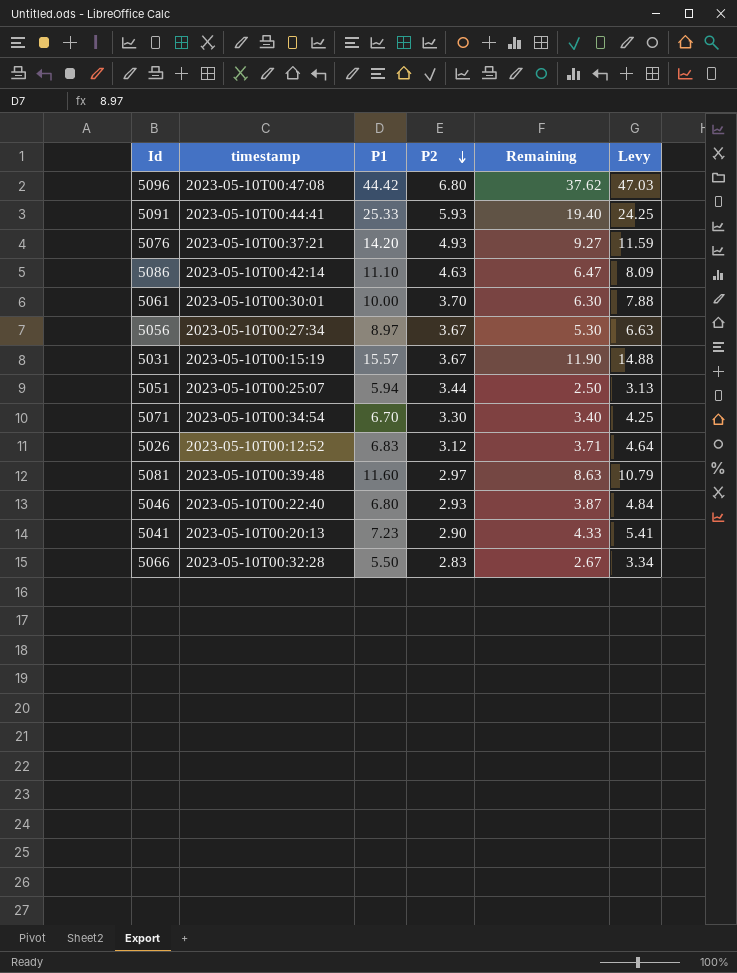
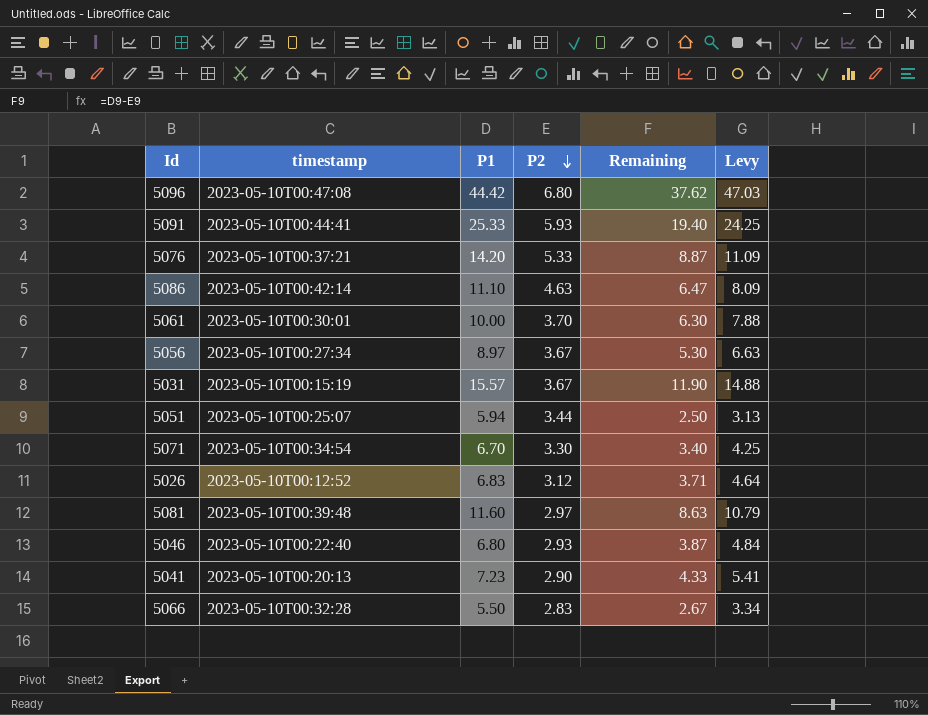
5076 | P2: 4.93 -> 5.33
5076 | Remaining: 9.27 -> 8.87
5076 | Levy: 11.59 -> 11.09

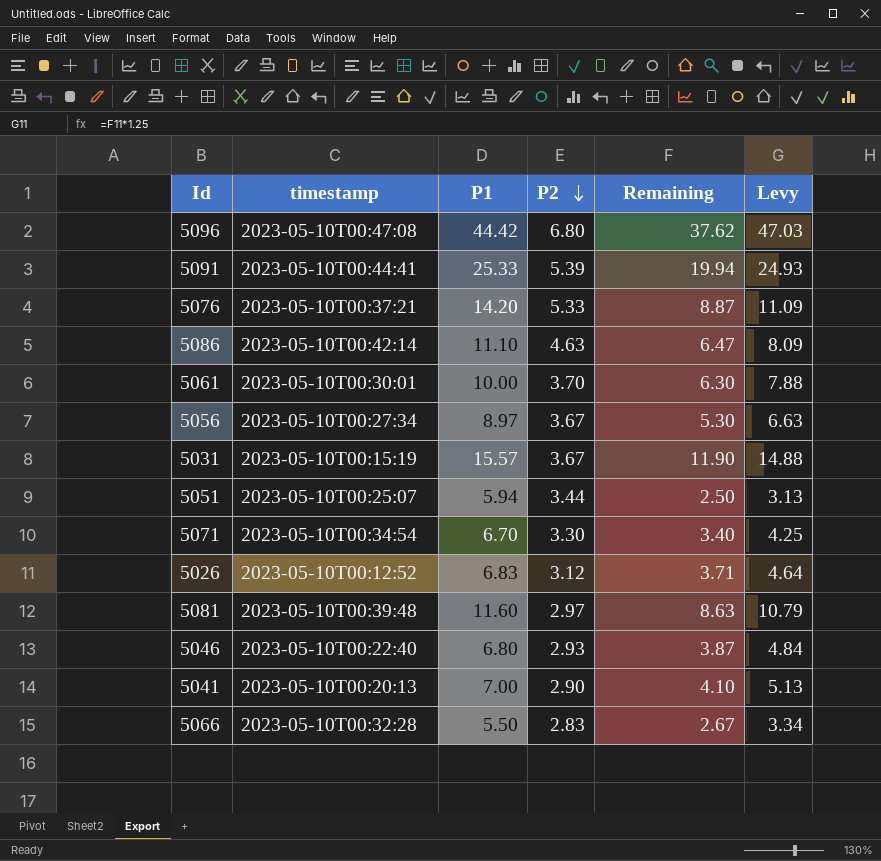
5091 | P2: 5.93 -> 5.39
5091 | Remaining: 19.40 -> 19.94
5091 | Levy: 24.25 -> 24.93
5041 | P1: 7.23 -> 7.00
5041 | Remaining: 4.33 -> 4.10
5041 | Levy: 5.41 -> 5.13

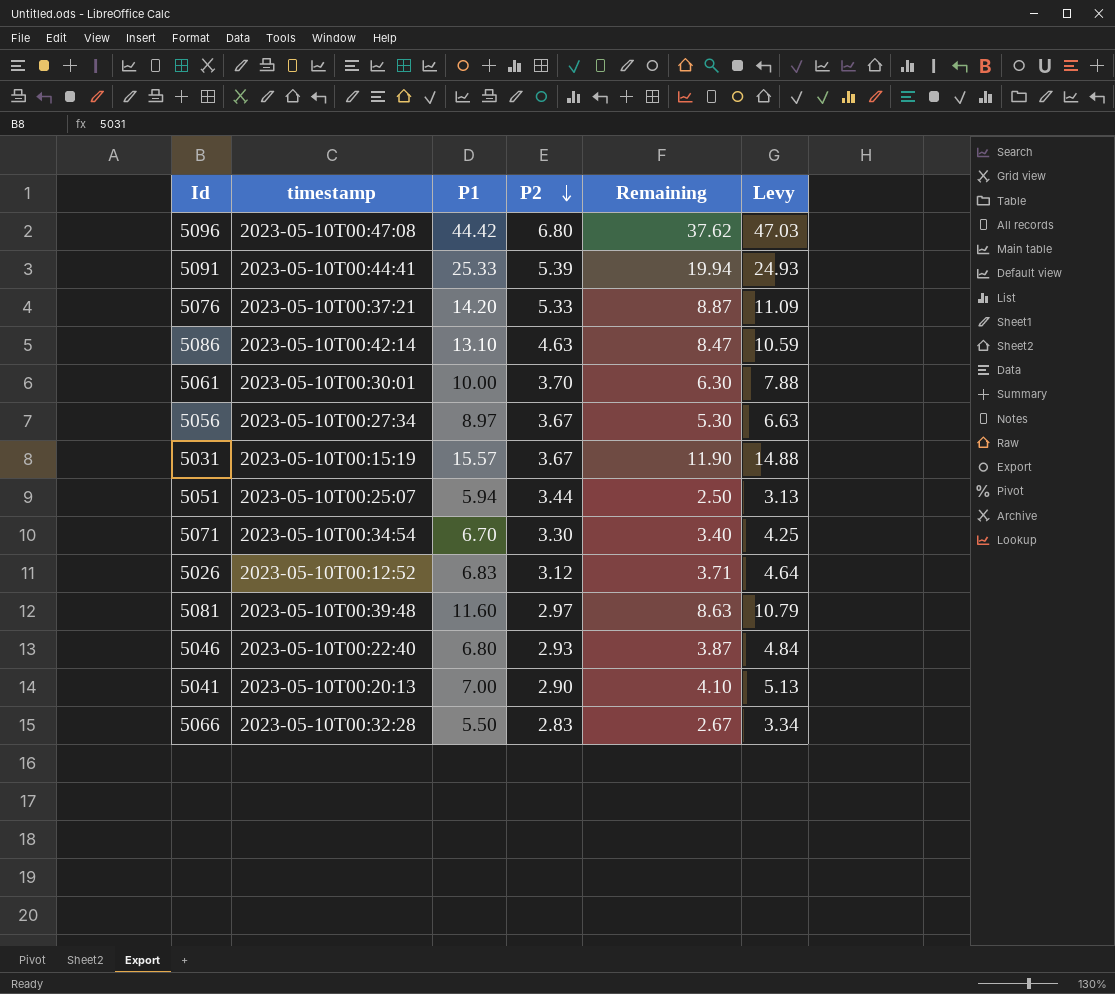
5086 | P1: 11.10 -> 13.10
5086 | Remaining: 6.47 -> 8.47
5086 | Levy: 8.09 -> 10.59

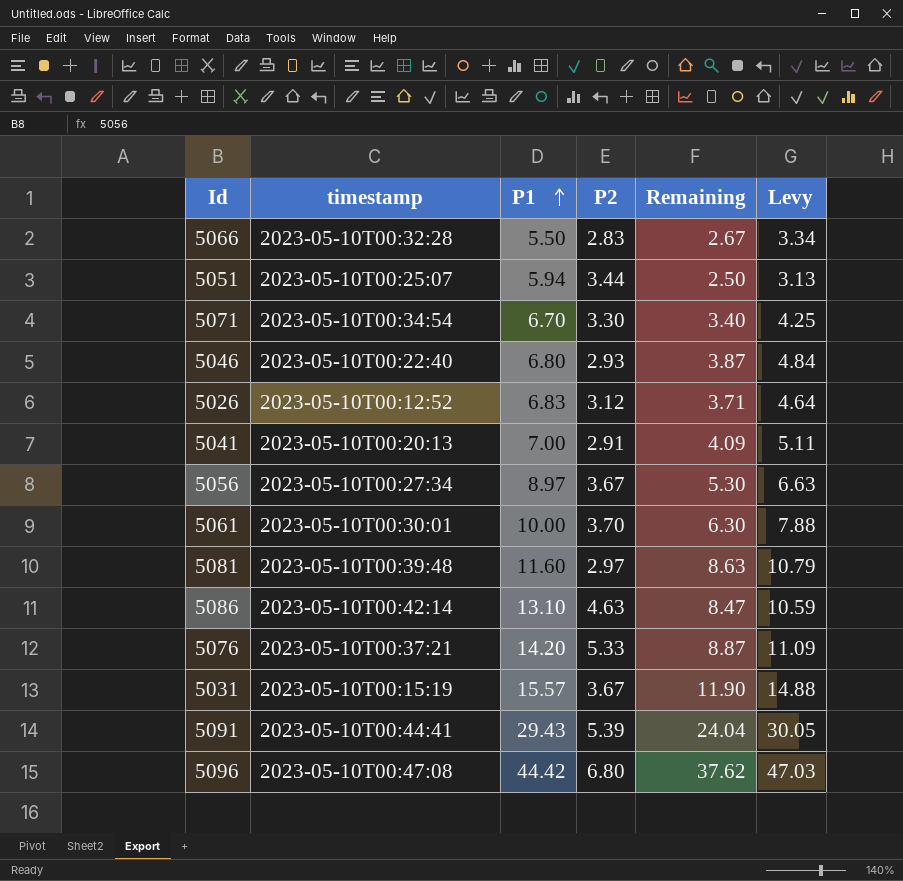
row order: P2 descending -> P1 ascending
5041 | P2: 2.90 -> 2.91
5041 | Remaining: 4.10 -> 4.09
5041 | Levy: 5.13 -> 5.11
5091 | P1: 25.33 -> 29.43
5091 | Remaining: 19.94 -> 24.04
5091 | Levy: 24.93 -> 30.05

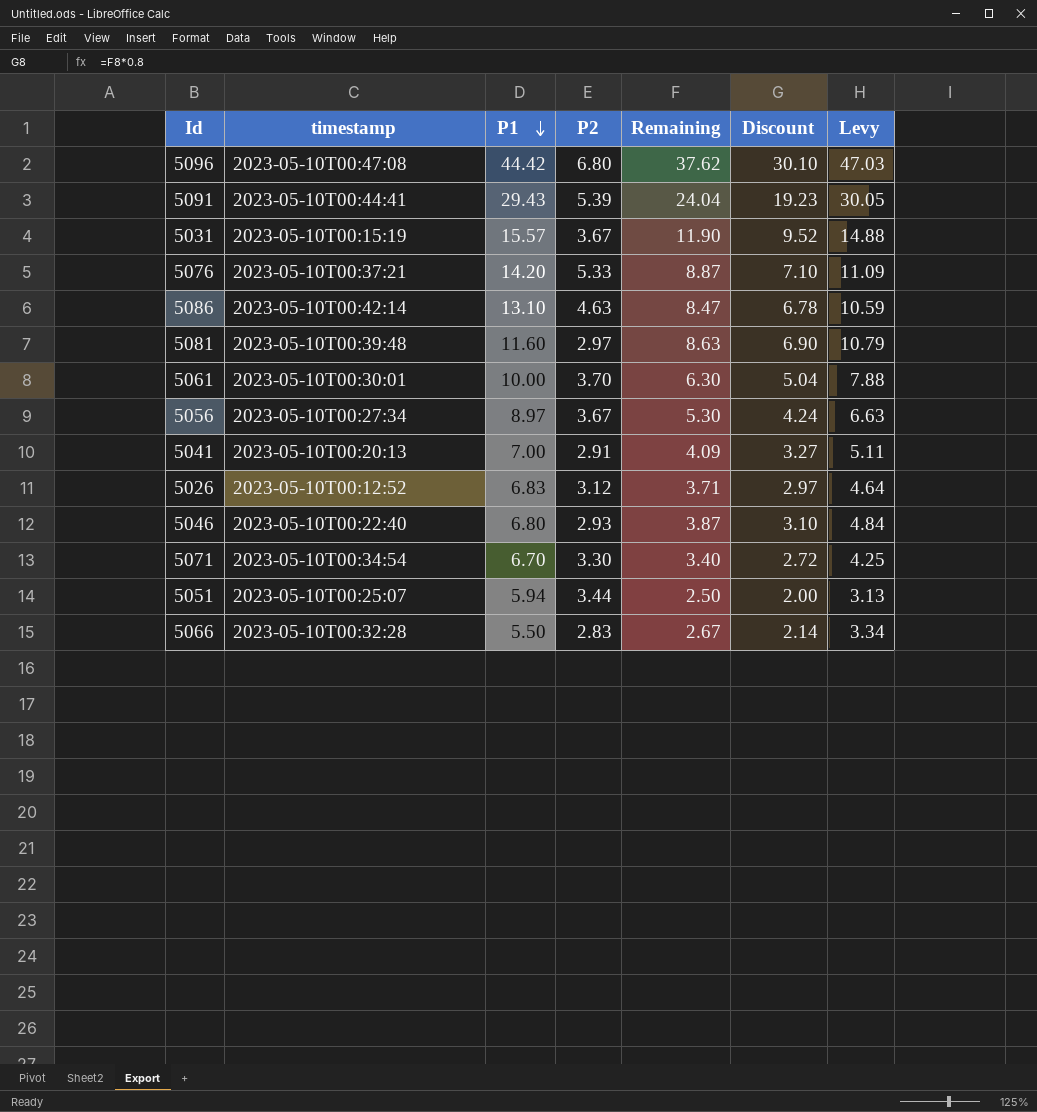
row order: P1 ascending -> P1 descending
column Discount | formula: none -> [Remaining] * 0.8

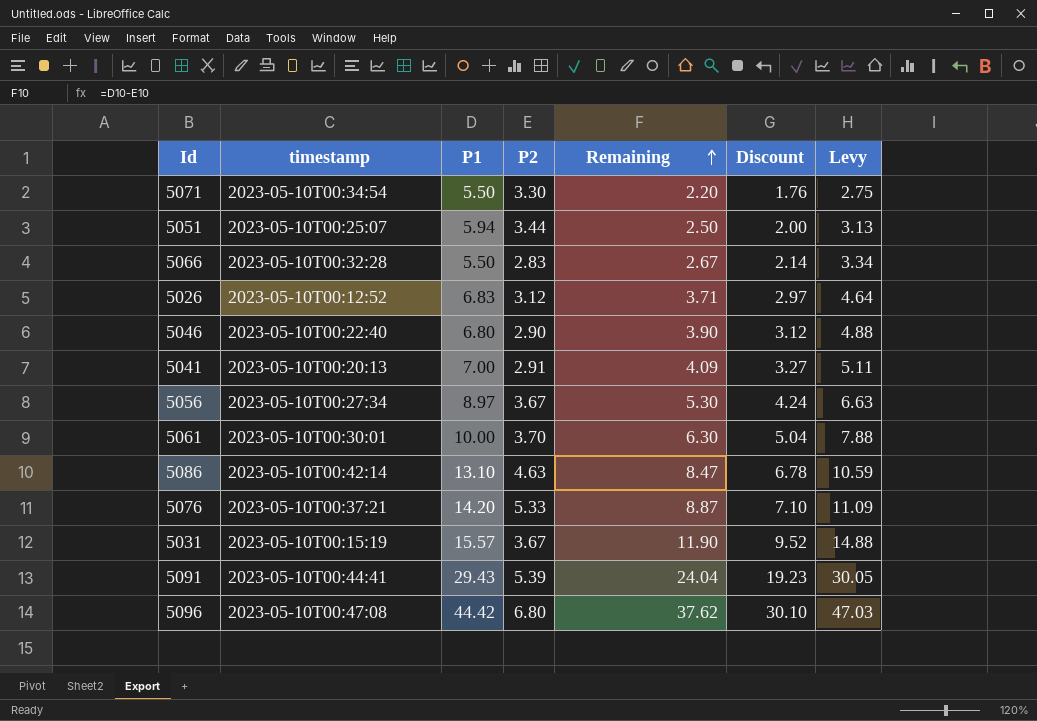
row order: P1 descending -> Remaining ascending
row 5081: 2023-05-10T00:39:48 | 11.60 | 2.97 | 8.63 | 6.90 | 10.79 -> none
5071 | P1: 6.70 -> 5.50
5071 | Remaining: 3.40 -> 2.20
5071 | Discount: 2.72 -> 1.76
5071 | Levy: 4.25 -> 2.75
5046 | P2: 2.93 -> 2.90
5046 | Remaining: 3.87 -> 3.90
5046 | Discount: 3.10 -> 3.12
5046 | Levy: 4.84 -> 4.88

